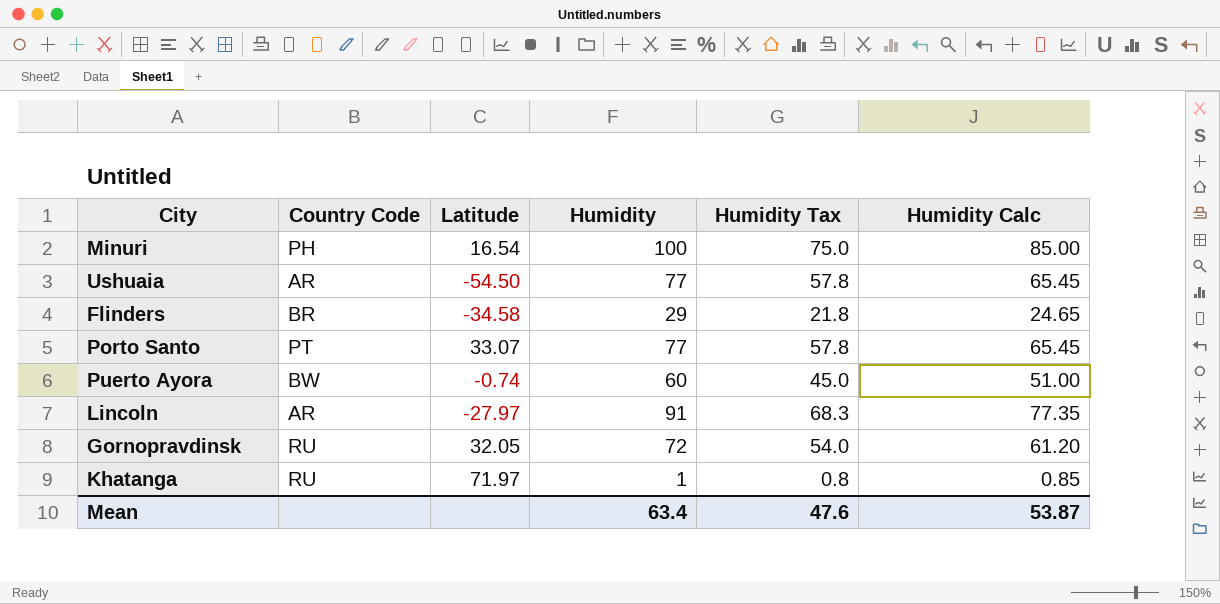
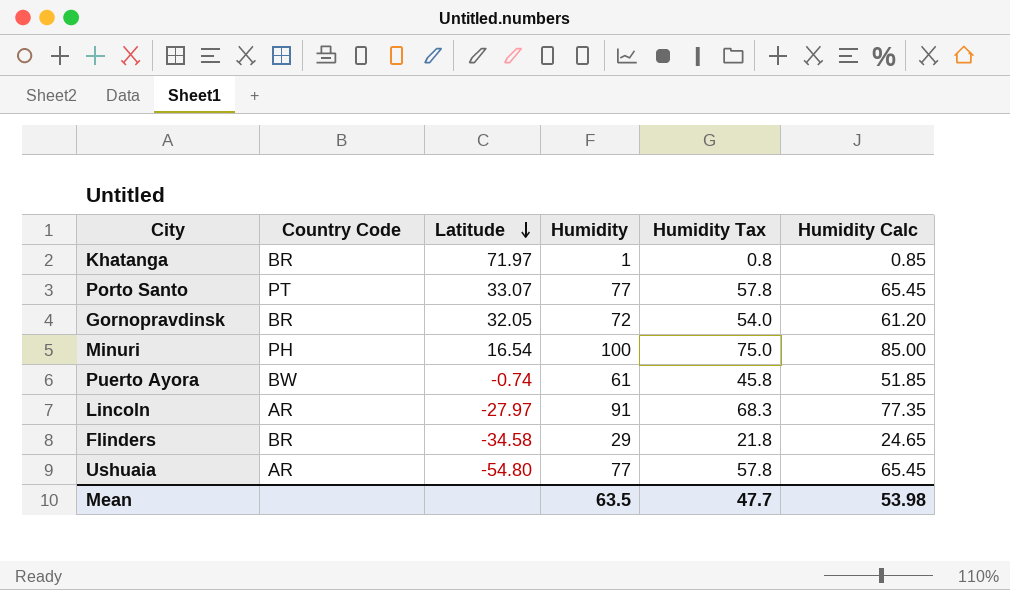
row order: none -> Latitude descending
Khatanga | Country Code: RU -> BR
Gornopravdinsk | Country Code: RU -> BR
Puerto Ayora | Humidity: 60 -> 61
Puerto Ayora | Humidity Tax: 45.0 -> 45.8
Puerto Ayora | Humidity Calc: 51.00 -> 51.85
Ushuaia | Latitude: -54.50 -> -54.80
Mean | Humidity: 63.4 -> 63.5
Mean | Humidity Tax: 47.6 -> 47.7
Mean | Humidity Calc: 53.87 -> 53.98

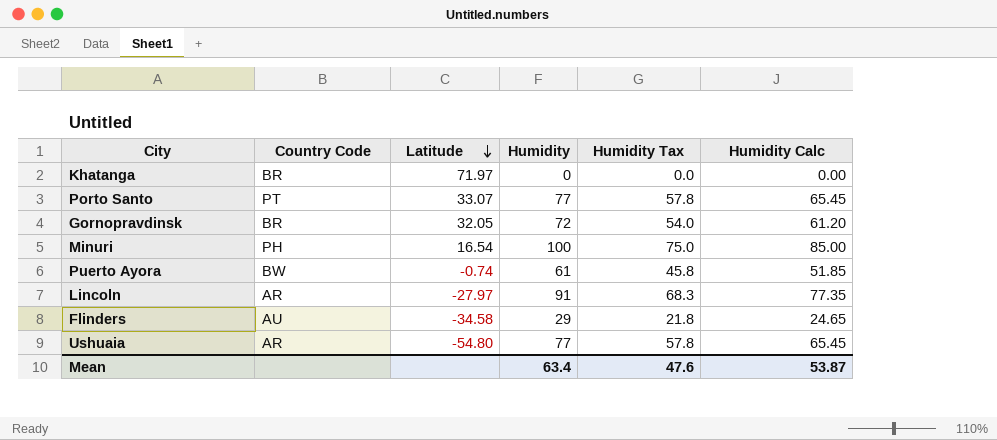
Khatanga | Humidity: 1 -> 0
Khatanga | Humidity Tax: 0.8 -> 0.0
Khatanga | Humidity Calc: 0.85 -> 0.00
Flinders | Country Code: BR -> AU
Mean | Humidity: 63.5 -> 63.4
Mean | Humidity Tax: 47.7 -> 47.6
Mean | Humidity Calc: 53.98 -> 53.87

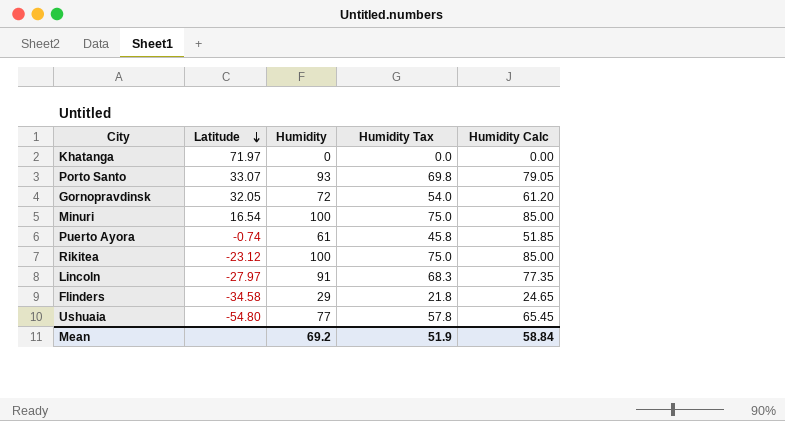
column Country Code | position: 2 -> none
Porto Santo | Humidity: 77 -> 93
Porto Santo | Humidity Tax: 57.8 -> 69.8
Porto Santo | Humidity Calc: 65.45 -> 79.05
row Rikitea: none -> -23.12 | 100 | 75.0 | 85.00
Mean | Humidity: 63.4 -> 69.2
Mean | Humidity Tax: 47.6 -> 51.9
Mean | Humidity Calc: 53.87 -> 58.84

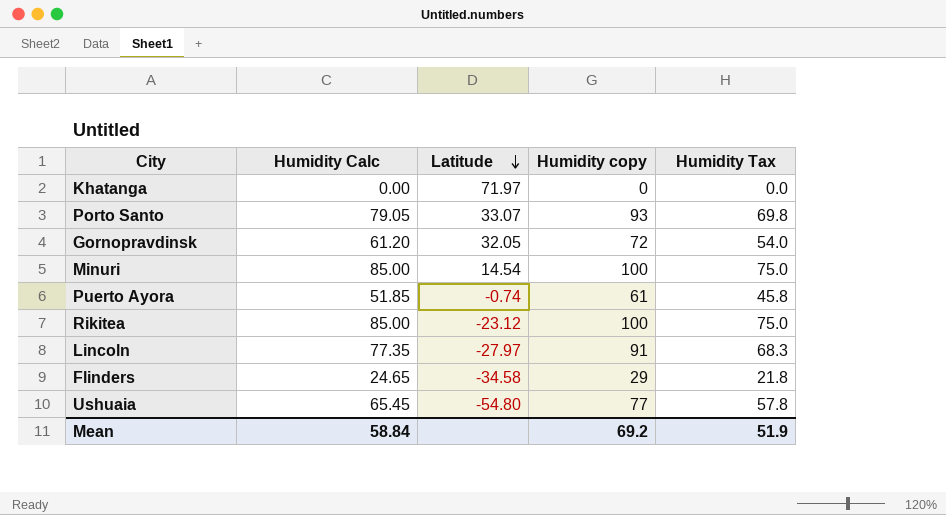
column Humidity Calc | position: 5 -> 2
column name: Humidity -> Humidity copy
Minuri | Latitude: 16.54 -> 14.54

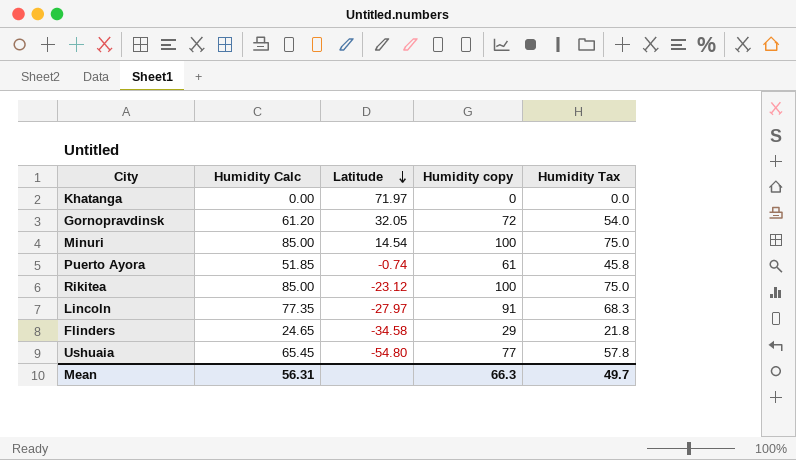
row Porto Santo: 79.05 | 33.07 | 93 | 69.8 -> none
Mean | Humidity Calc: 58.84 -> 56.31
Mean | Humidity copy: 69.2 -> 66.3
Mean | Humidity Tax: 51.9 -> 49.7

